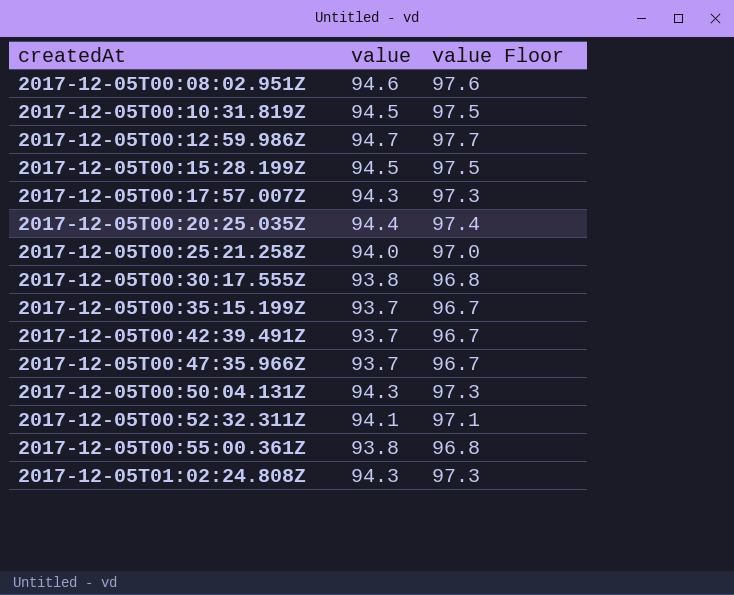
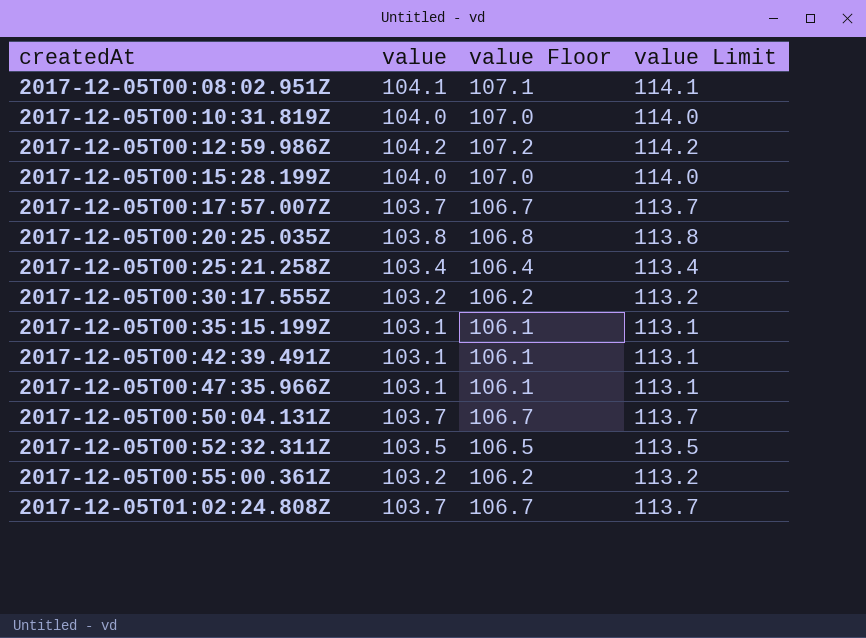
column value Limit | formula: none -> [value] + 10
2017-12-05T00:08:02.951Z | value: 94.6 -> 104.1
2017-12-05T00:08:02.951Z | value Floor: 97.6 -> 107.1
2017-12-05T00:10:31.819Z | value: 94.5 -> 104.0
2017-12-05T00:10:31.819Z | value Floor: 97.5 -> 107.0
2017-12-05T00:12:59.986Z | value: 94.7 -> 104.2
2017-12-05T00:12:59.986Z | value Floor: 97.7 -> 107.2
2017-12-05T00:15:28.199Z | value: 94.5 -> 104.0
2017-12-05T00:15:28.199Z | value Floor: 97.5 -> 107.0
2017-12-05T00:17:57.007Z | value: 94.3 -> 103.7
2017-12-05T00:17:57.007Z | value Floor: 97.3 -> 106.7
2017-12-05T00:20:25.035Z | value: 94.4 -> 103.8
2017-12-05T00:20:25.035Z | value Floor: 97.4 -> 106.8
2017-12-05T00:25:21.258Z | value: 94.0 -> 103.4
2017-12-05T00:25:21.258Z | value Floor: 97.0 -> 106.4
2017-12-05T00:30:17.555Z | value: 93.8 -> 103.2
2017-12-05T00:30:17.555Z | value Floor: 96.8 -> 106.2
2017-12-05T00:35:15.199Z | value: 93.7 -> 103.1
2017-12-05T00:35:15.199Z | value Floor: 96.7 -> 106.1
2017-12-05T00:42:39.491Z | value: 93.7 -> 103.1
2017-12-05T00:42:39.491Z | value Floor: 96.7 -> 106.1
2017-12-05T00:47:35.966Z | value: 93.7 -> 103.1
2017-12-05T00:47:35.966Z | value Floor: 96.7 -> 106.1
2017-12-05T00:50:04.131Z | value: 94.3 -> 103.7
2017-12-05T00:50:04.131Z | value Floor: 97.3 -> 106.7
2017-12-05T00:52:32.311Z | value: 94.1 -> 103.5
2017-12-05T00:52:32.311Z | value Floor: 97.1 -> 106.5
2017-12-05T00:55:00.361Z | value: 93.8 -> 103.2
2017-12-05T00:55:00.361Z | value Floor: 96.8 -> 106.2
2017-12-05T01:02:24.808Z | value: 94.3 -> 103.7
2017-12-05T01:02:24.808Z | value Floor: 97.3 -> 106.7

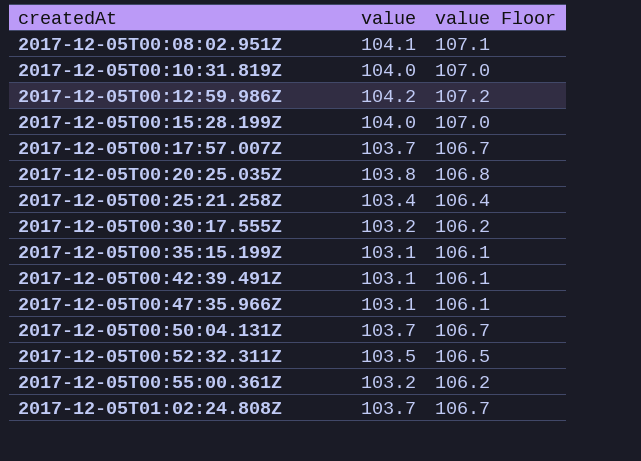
column value Limit | formula: [value] + 10 -> none

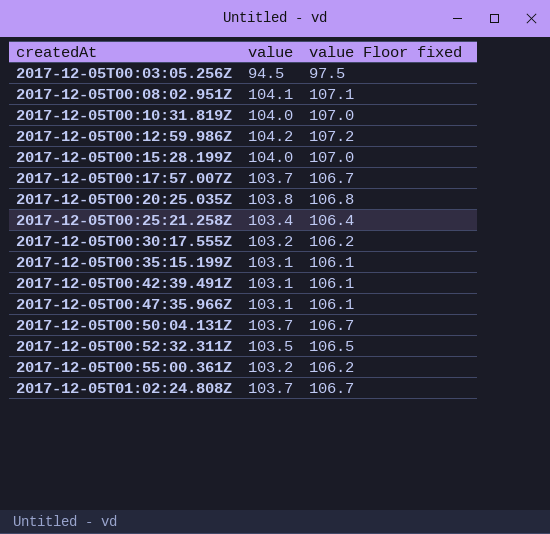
column name: value Floor -> value Floor fixed
row 2017-12-05T00:03:05.256Z: none -> 94.5 | 97.5

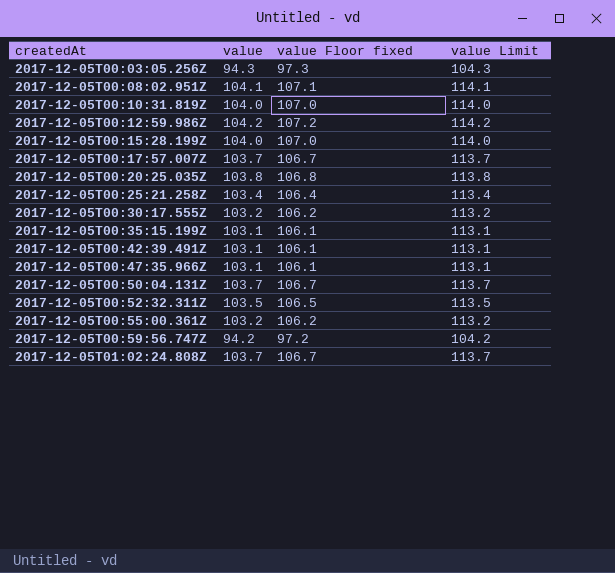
column value Limit | formula: none -> [value] + 10
2017-12-05T00:03:05.256Z | value: 94.5 -> 94.3
2017-12-05T00:03:05.256Z | value Floor fixed: 97.5 -> 97.3
row 2017-12-05T00:59:56.747Z: none -> 94.2 | 97.2 | 104.2

